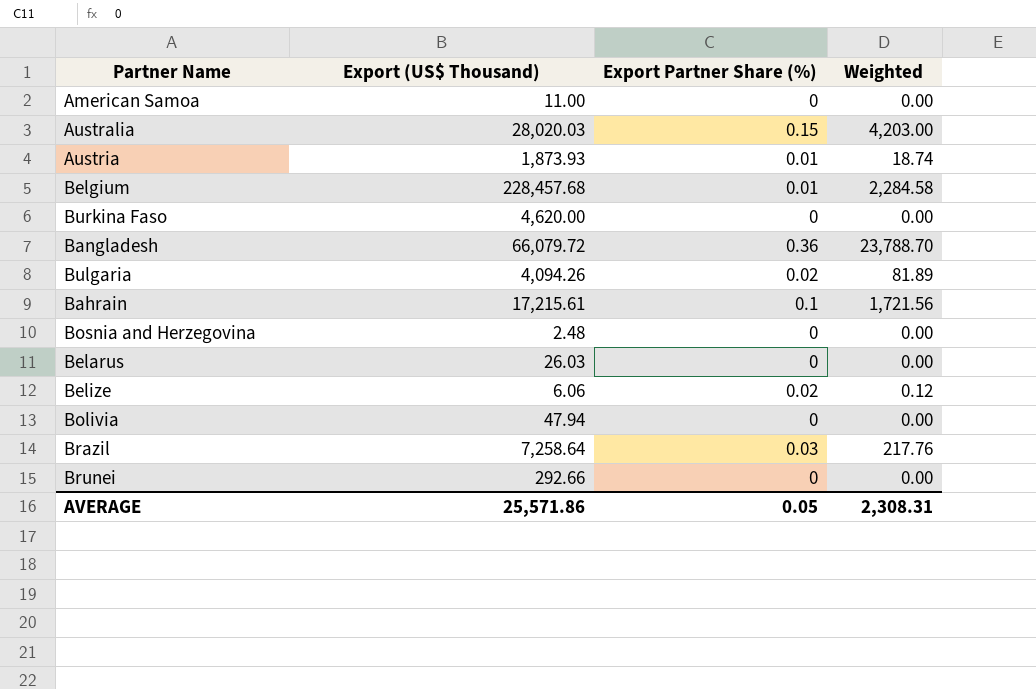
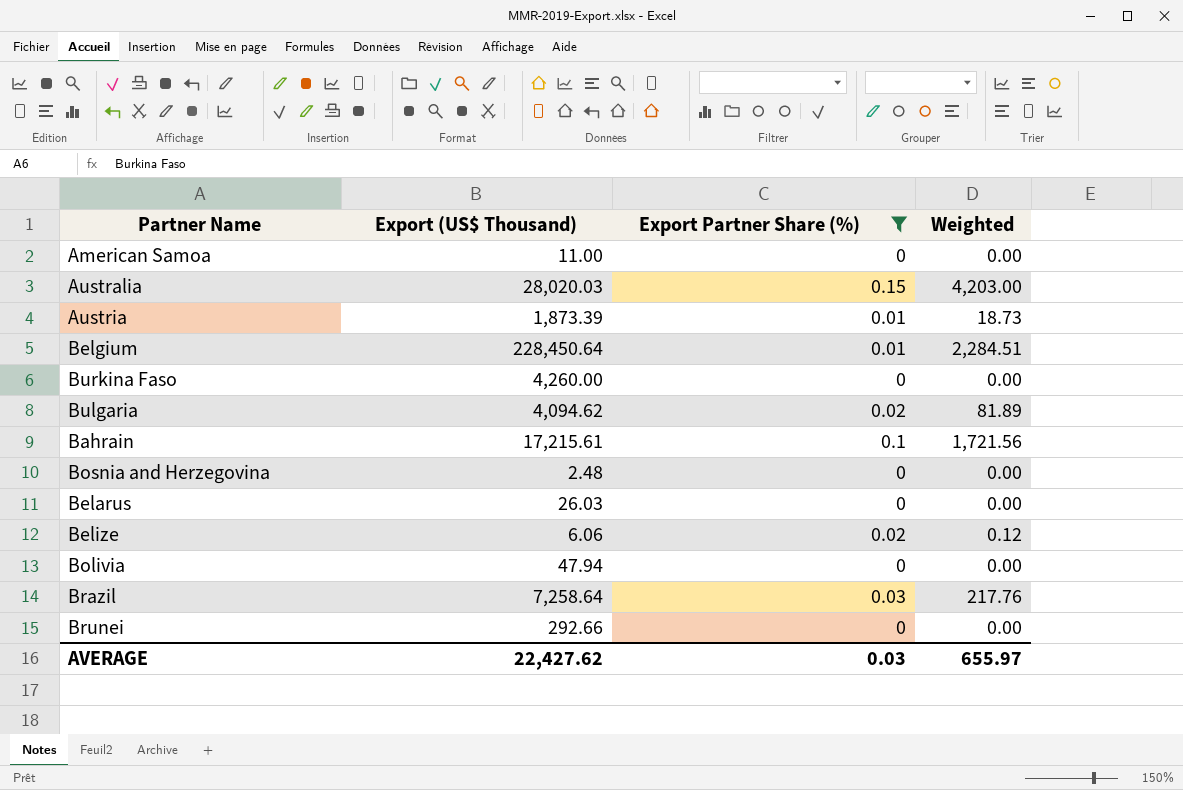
filter: none -> Export Partner Share (%) != 0.36
Austria | Export (US$ Thousand): 1,873.93 -> 1,873.39
Austria | Weighted: 18.74 -> 18.73
Belgium | Export (US$ Thousand): 228,457.68 -> 228,450.64
Belgium | Weighted: 2,284.58 -> 2,284.51
Burkina Faso | Export (US$ Thousand): 4,620.00 -> 4,260.00
Bulgaria | Export (US$ Thousand): 4,094.26 -> 4,094.62
AVERAGE | Export (US$ Thousand): 25,571.86 -> 22,427.62
AVERAGE | Export Partner Share (%): 0.05 -> 0.03
AVERAGE | Weighted: 2,308.31 -> 655.97

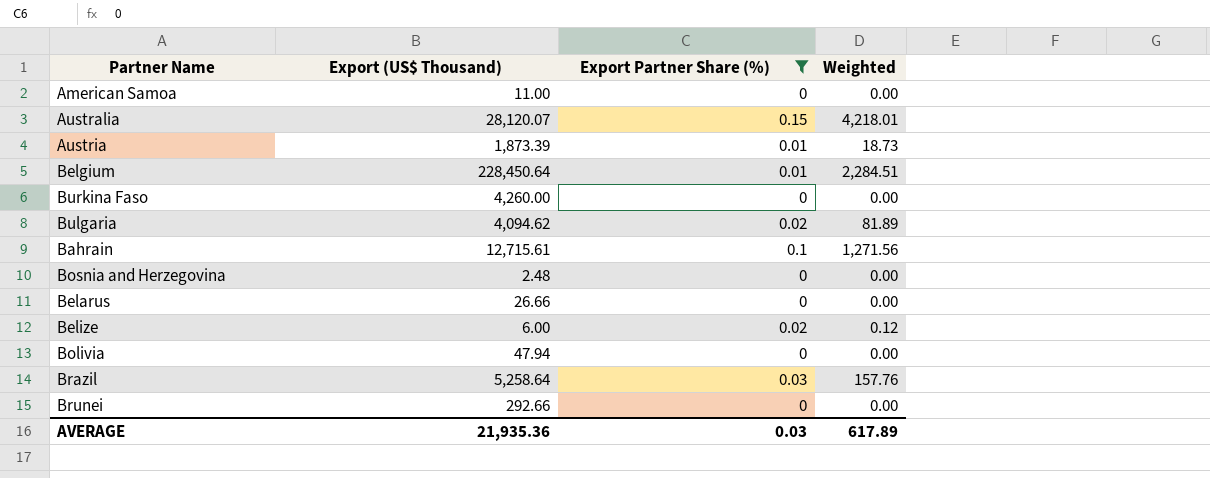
Australia | Export (US$ Thousand): 28,020.03 -> 28,120.07
Australia | Weighted: 4,203.00 -> 4,218.01
Bahrain | Export (US$ Thousand): 17,215.61 -> 12,715.61
Bahrain | Weighted: 1,721.56 -> 1,271.56
Belarus | Export (US$ Thousand): 26.03 -> 26.66
Belize | Export (US$ Thousand): 6.06 -> 6.00
Brazil | Export (US$ Thousand): 7,258.64 -> 5,258.64
Brazil | Weighted: 217.76 -> 157.76
AVERAGE | Export (US$ Thousand): 22,427.62 -> 21,935.36
AVERAGE | Weighted: 655.97 -> 617.89

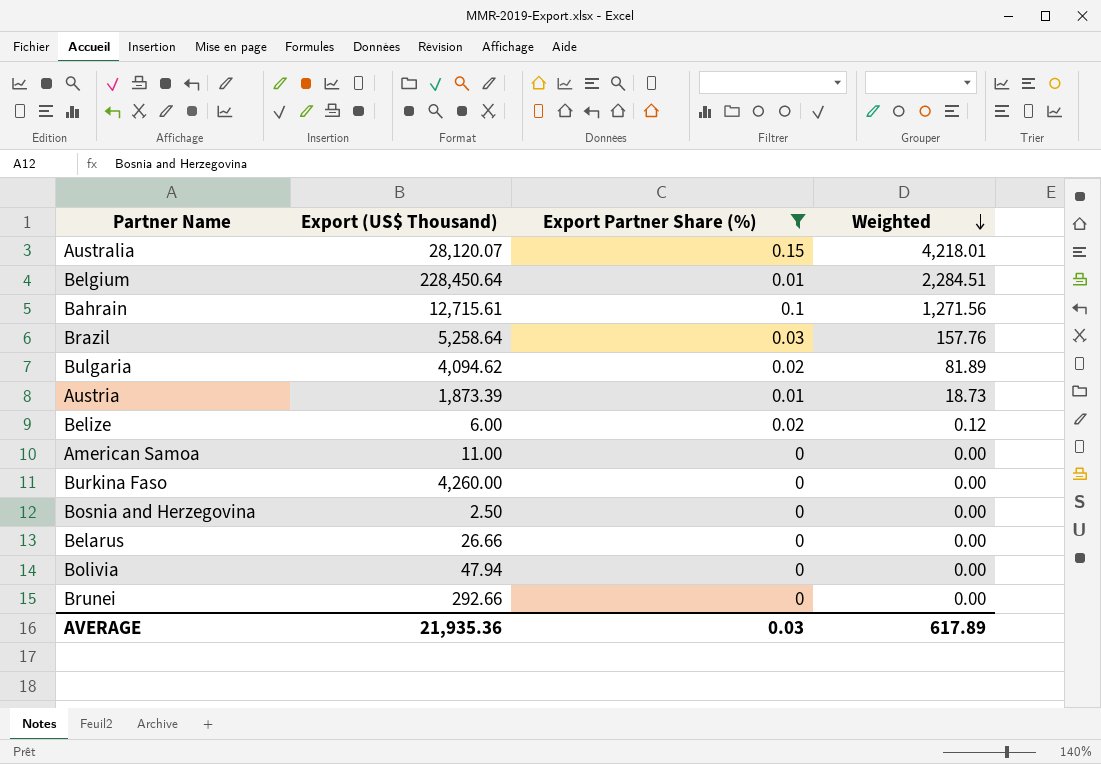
row order: none -> Weighted descending
Bosnia and Herzegovina | Export (US$ Thousand): 2.48 -> 2.50

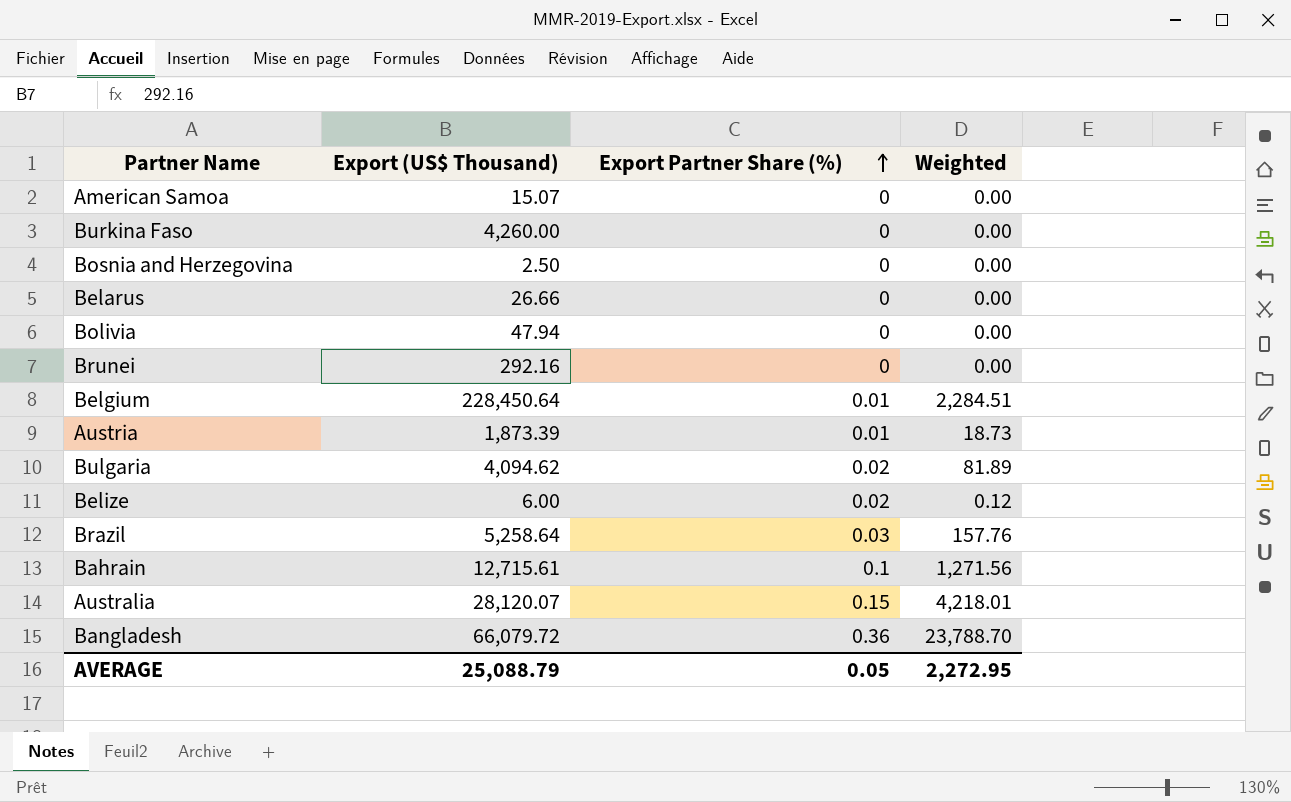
filter: Export Partner Share (%) != 0.36 -> none
row order: Weighted descending -> Export Partner Share (%) ascending
American Samoa | Export (US$ Thousand): 11.00 -> 15.07
Brunei | Export (US$ Thousand): 292.66 -> 292.16
AVERAGE | Export (US$ Thousand): 21,935.36 -> 25,088.79
AVERAGE | Export Partner Share (%): 0.03 -> 0.05
AVERAGE | Weighted: 617.89 -> 2,272.95

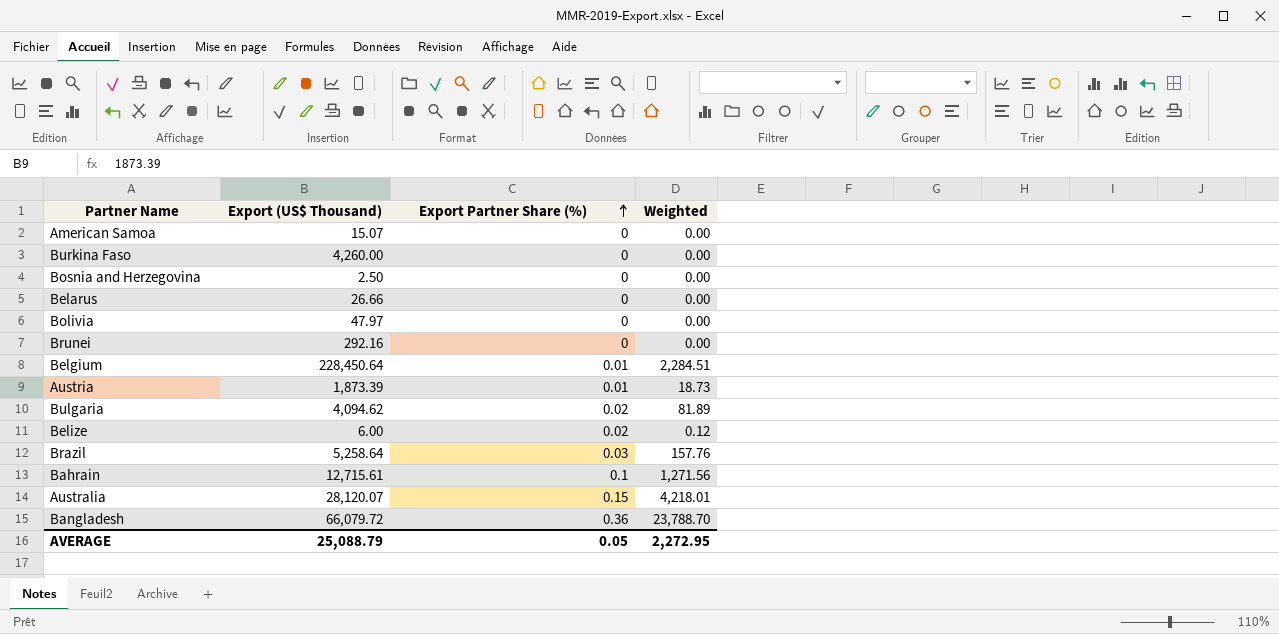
Bolivia | Export (US$ Thousand): 47.94 -> 47.97

